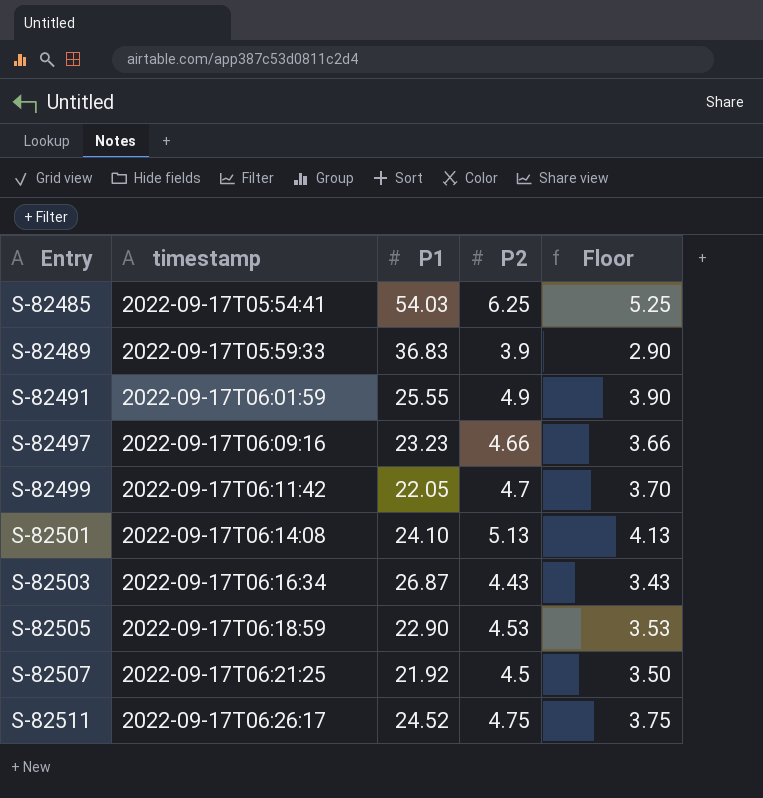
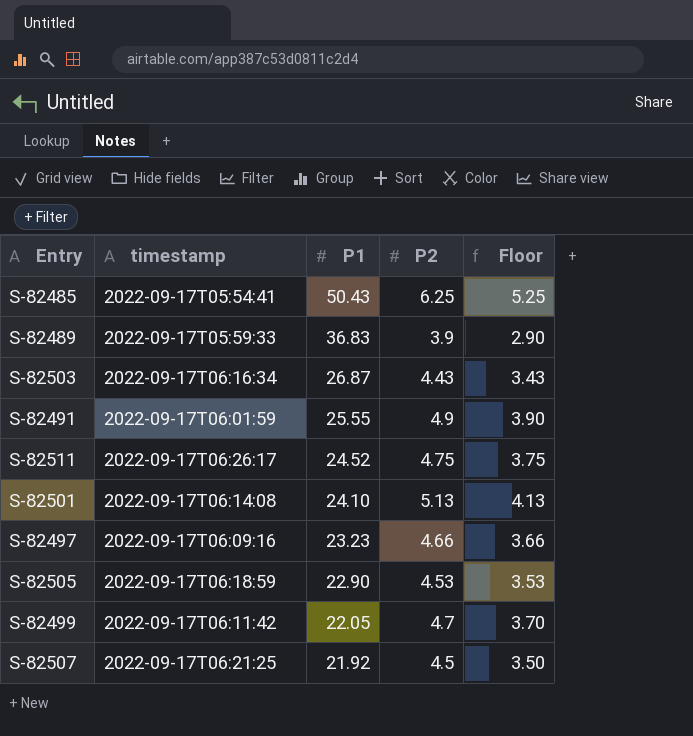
row order: Entry ascending -> P1 descending
S-82485 | P1: 54.03 -> 50.43

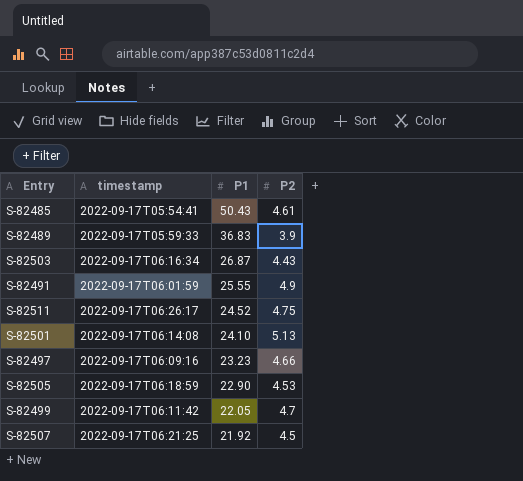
column Floor | formula: [P2] - 1 -> none
S-82485 | P2: 6.25 -> 4.61

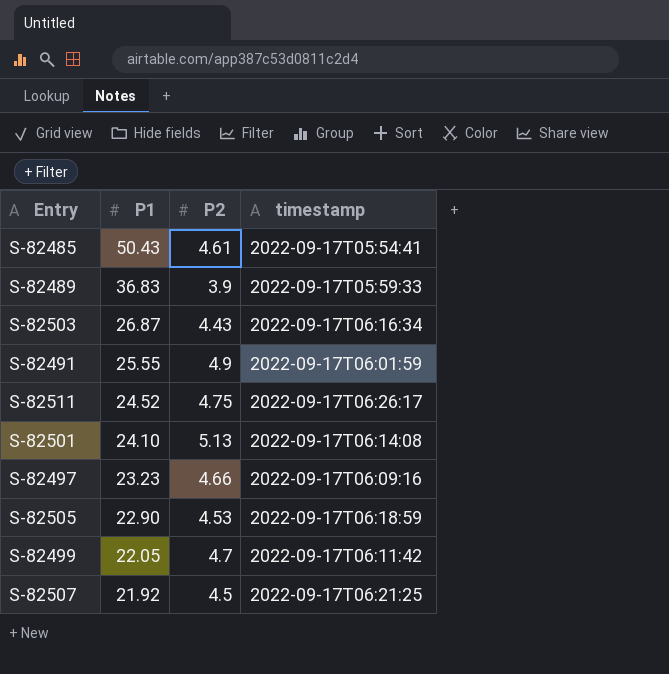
column timestamp | position: 2 -> 4

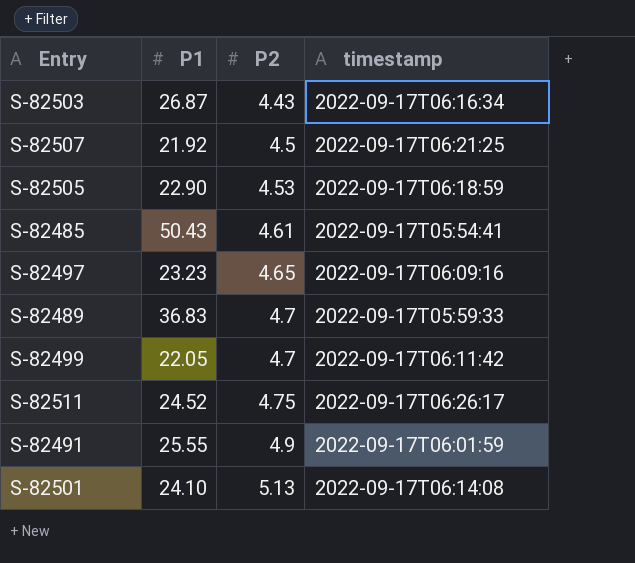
row order: P1 descending -> P2 ascending
S-82497 | P2: 4.66 -> 4.65
S-82489 | P2: 3.9 -> 4.7

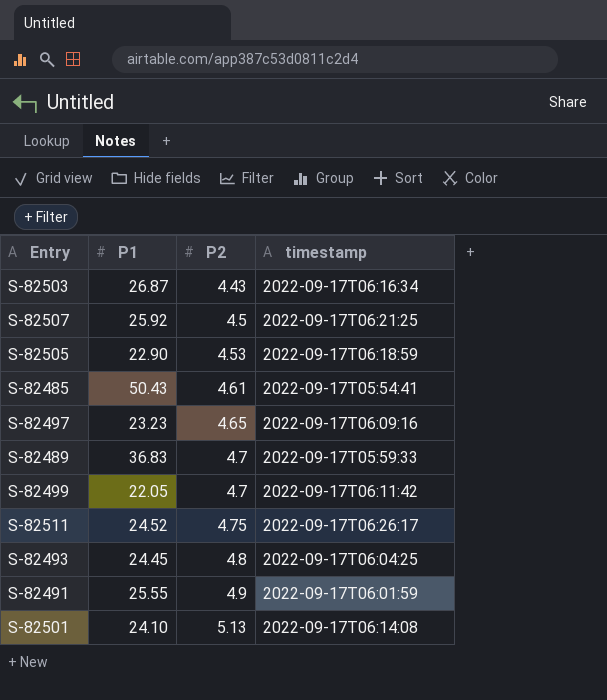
S-82507 | P1: 21.92 -> 25.92
row S-82493: none -> 24.45 | 4.8 | 2022-09-17T06:04:25

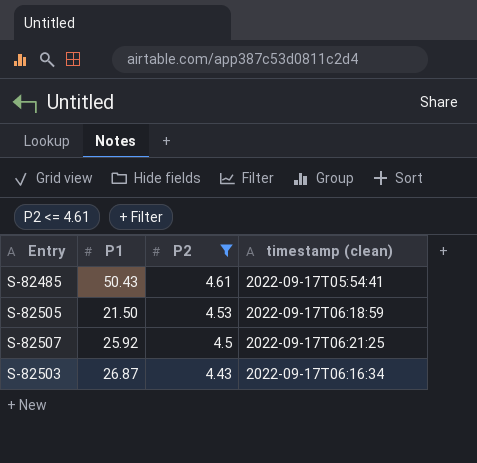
filter: none -> P2 <= 4.61
row order: P2 ascending -> P2 descending
column name: timestamp -> timestamp (clean)
S-82505 | P1: 22.90 -> 21.50

